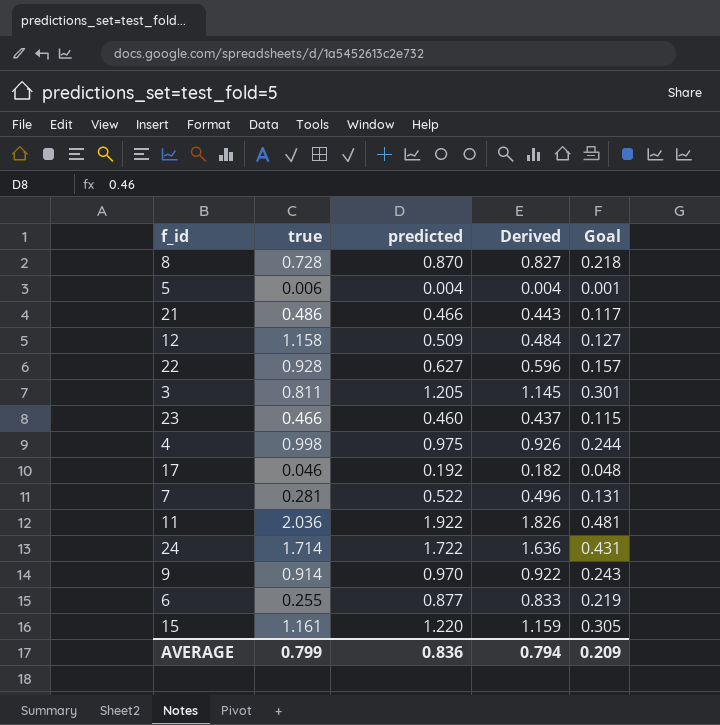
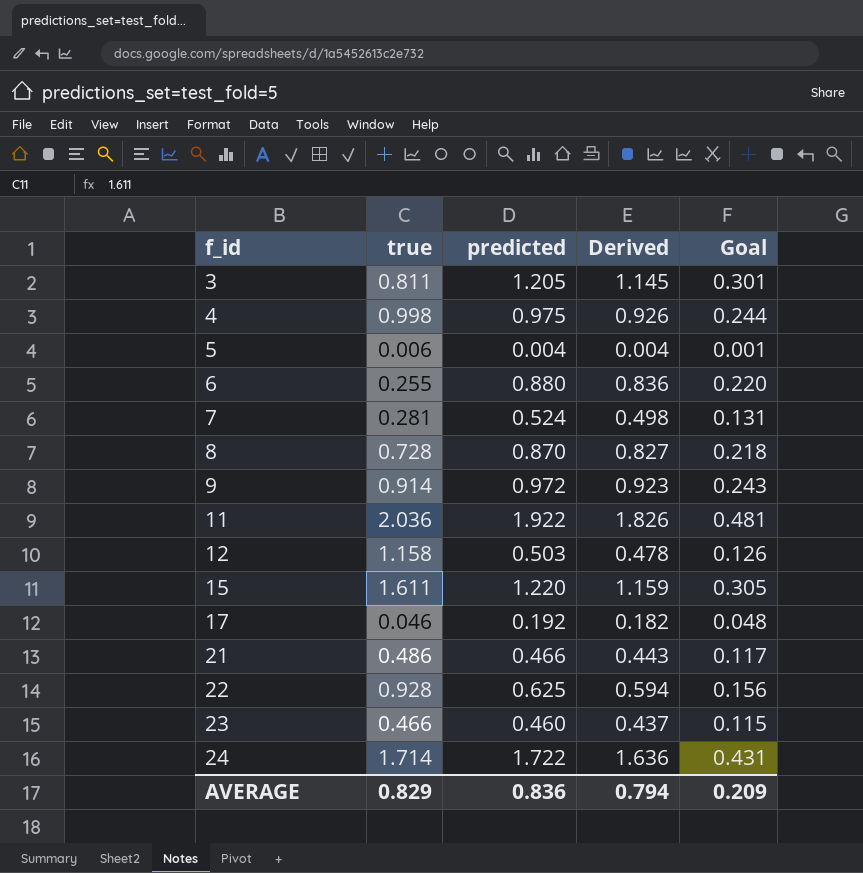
row order: none -> f_id ascending
6 | predicted: 0.877 -> 0.880
6 | Derived: 0.833 -> 0.836
6 | Goal: 0.219 -> 0.220
7 | predicted: 0.522 -> 0.524
7 | Derived: 0.496 -> 0.498
9 | predicted: 0.970 -> 0.972
9 | Derived: 0.922 -> 0.923
12 | predicted: 0.509 -> 0.503
12 | Derived: 0.484 -> 0.478
12 | Goal: 0.127 -> 0.126
15 | true: 1.161 -> 1.611
22 | predicted: 0.627 -> 0.625
22 | Derived: 0.596 -> 0.594
22 | Goal: 0.157 -> 0.156
AVERAGE | true: 0.799 -> 0.829

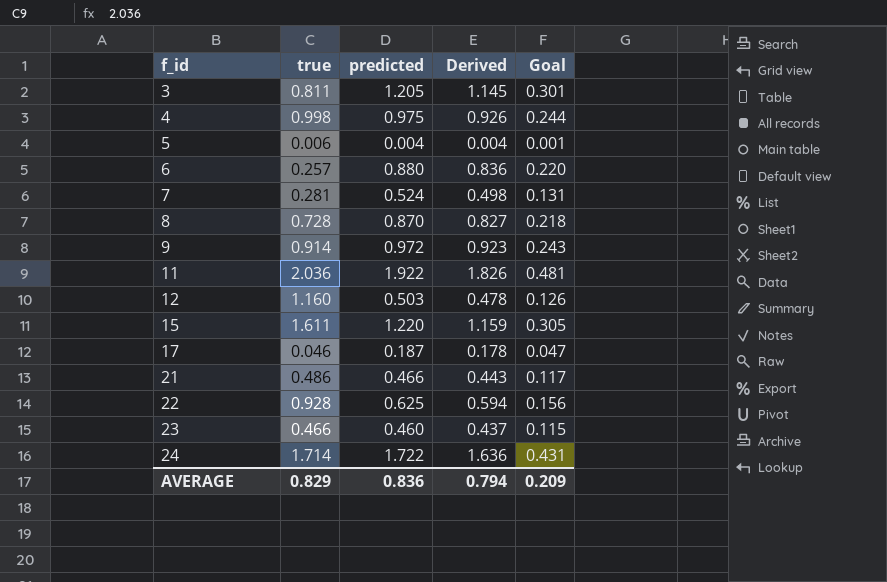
6 | true: 0.255 -> 0.257
12 | true: 1.158 -> 1.160
17 | predicted: 0.192 -> 0.187
17 | Derived: 0.182 -> 0.178
17 | Goal: 0.048 -> 0.047

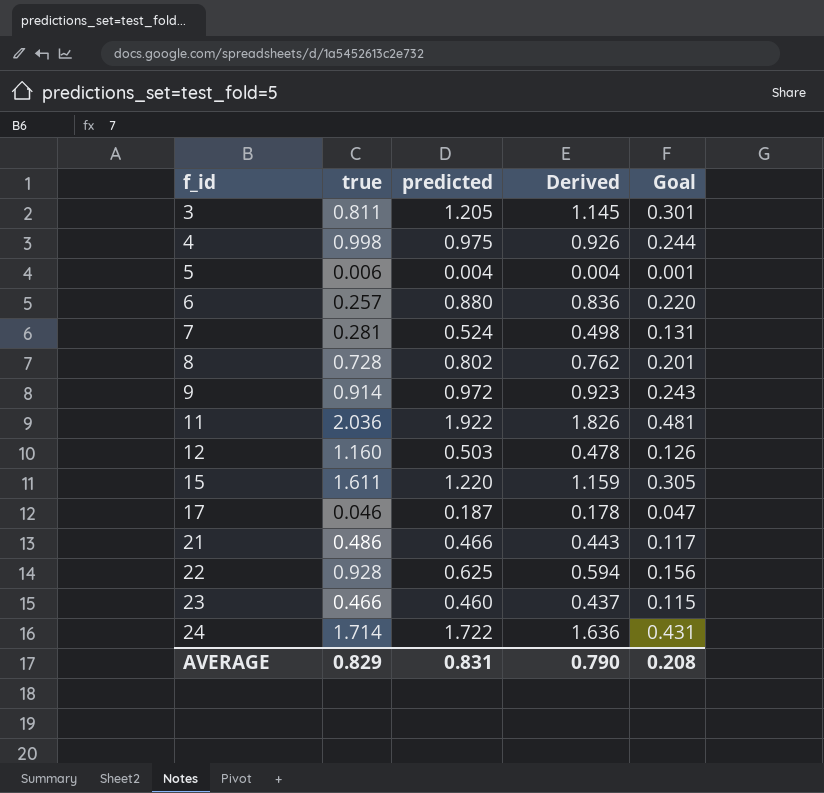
8 | predicted: 0.870 -> 0.802
8 | Derived: 0.827 -> 0.762
8 | Goal: 0.218 -> 0.201
AVERAGE | predicted: 0.836 -> 0.831
AVERAGE | Derived: 0.794 -> 0.790
AVERAGE | Goal: 0.209 -> 0.208

